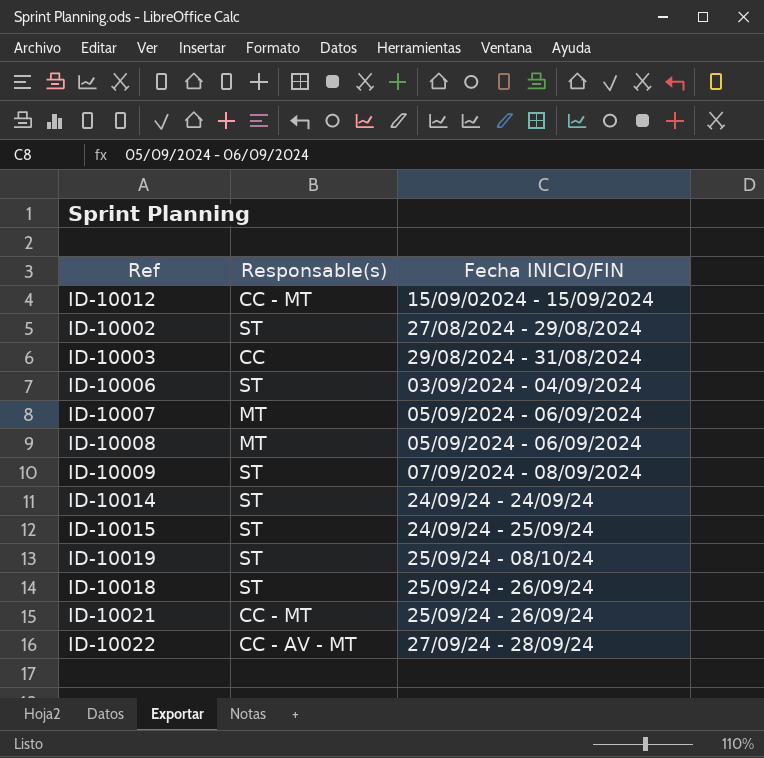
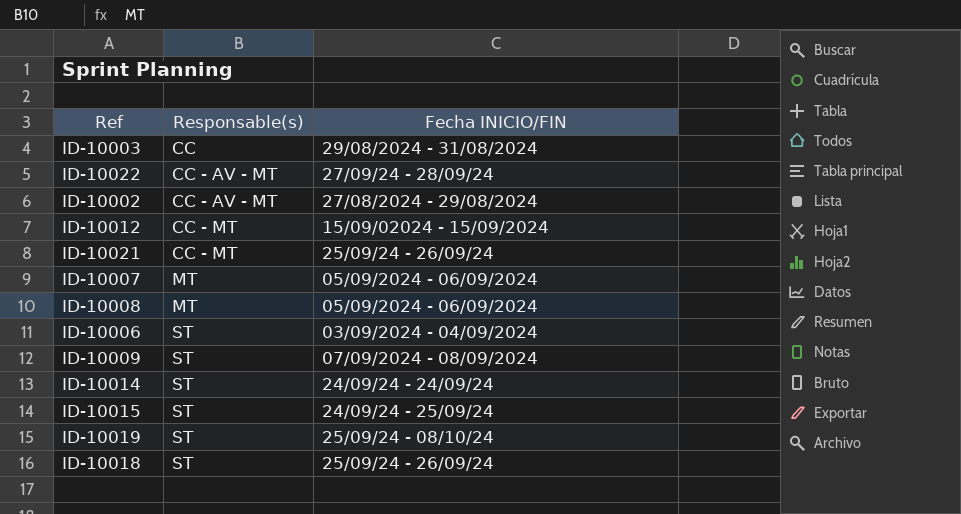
row order: Fecha INICIO/FIN ascending -> Responsable(s) ascending
ID-10002 | Responsable(s): ST -> CC - AV - MT

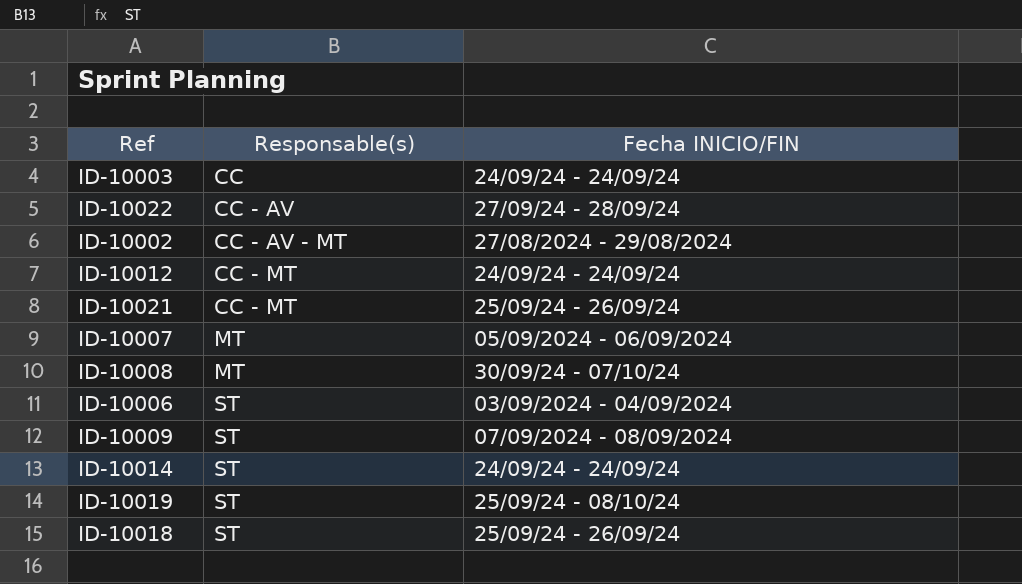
row ID-10015: ST | 24/09/24 - 25/09/24 -> none
ID-10003 | Fecha INICIO/FIN: 29/08/2024 - 31/08/2024 -> 24/09/24 - 24/09/24
ID-10022 | Responsable(s): CC - AV - MT -> CC - AV
ID-10012 | Fecha INICIO/FIN: 15/09/02024 - 15/09/2024 -> 24/09/24 - 24/09/24
ID-10008 | Fecha INICIO/FIN: 05/09/2024 - 06/09/2024 -> 30/09/24 - 07/10/24

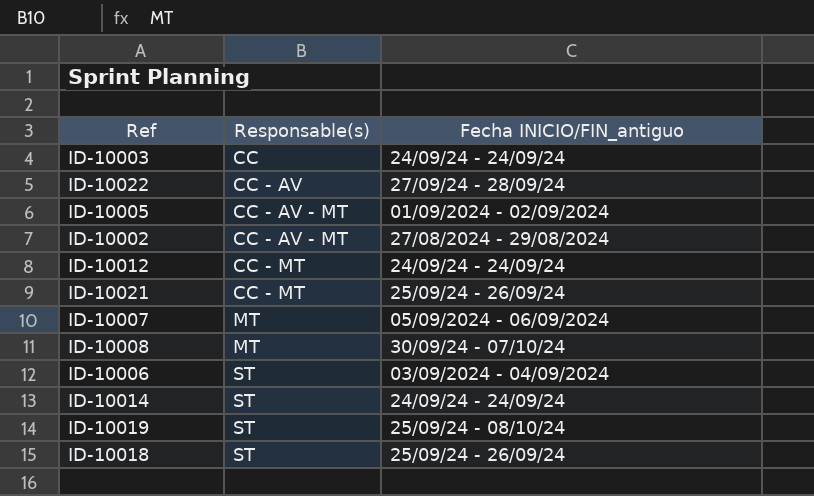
column name: Fecha INICIO/FIN -> Fecha INICIO/FIN_antiguo
row ID-10009: ST | 07/09/2024 - 08/09/2024 -> none
row ID-10005: none -> CC - AV - MT | 01/09/2024 - 02/09/2024

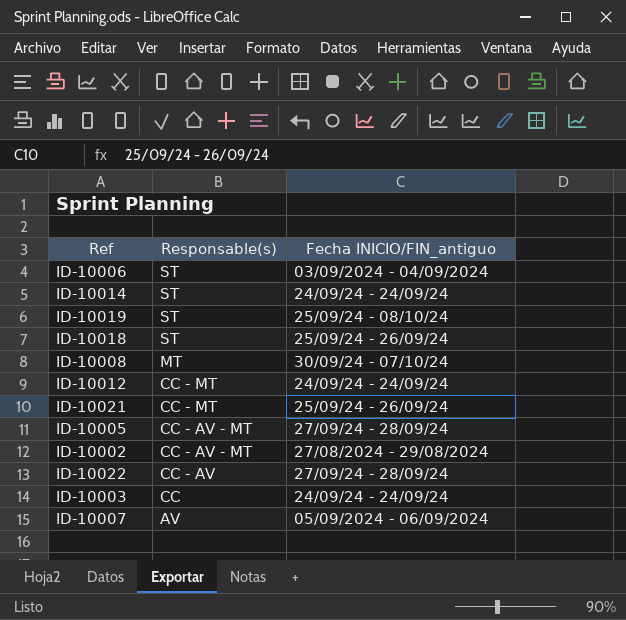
row order: Responsable(s) ascending -> Responsable(s) descending
ID-10005 | Fecha INICIO/FIN_antiguo: 01/09/2024 - 02/09/2024 -> 27/09/24 - 28/09/24
ID-10007 | Responsable(s): MT -> AV

